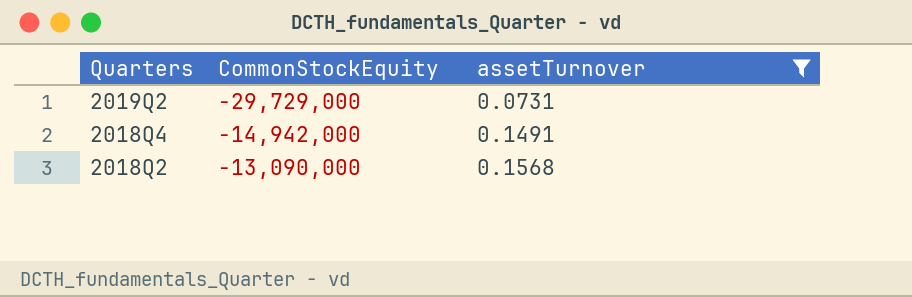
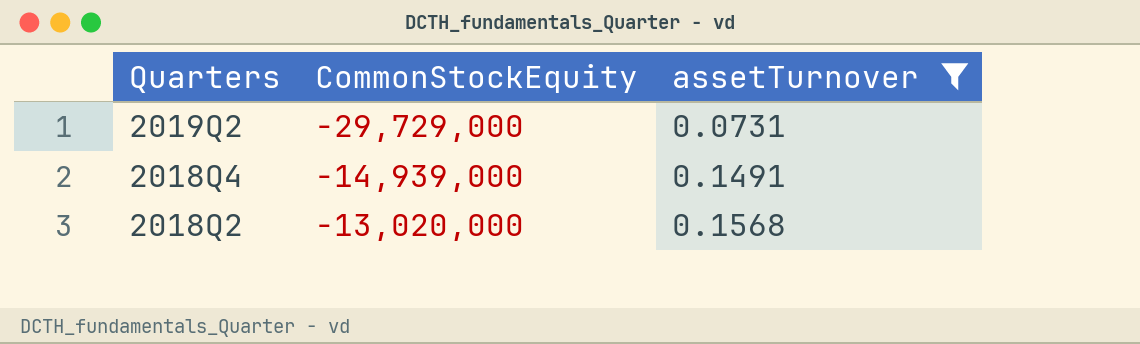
2018Q4 | CommonStockEquity: -14,942,000 -> -14,939,000
2018Q2 | CommonStockEquity: -13,090,000 -> -13,020,000

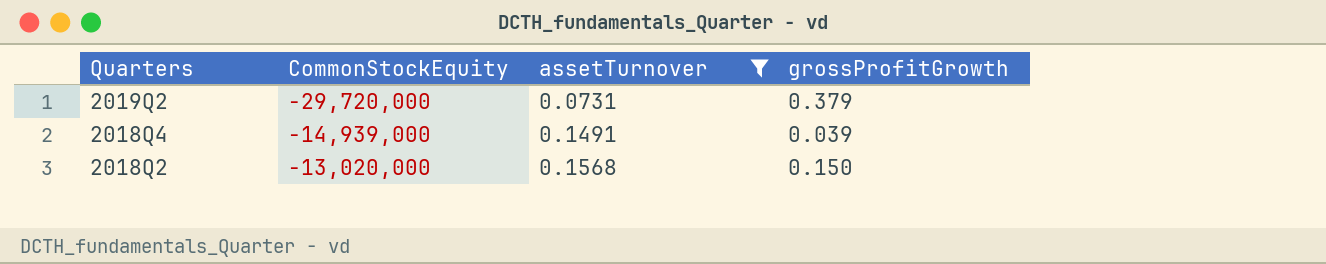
column grossProfitGrowth | position: none -> 4
2019Q2 | CommonStockEquity: -29,729,000 -> -29,720,000

